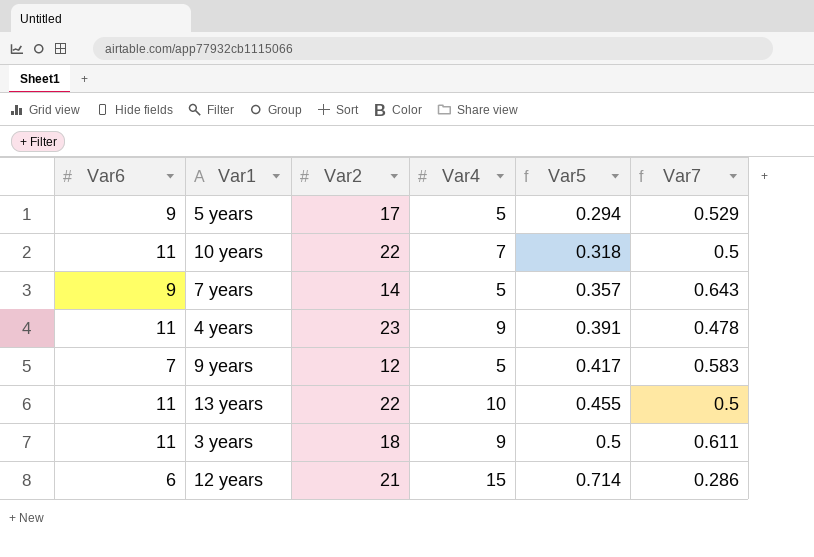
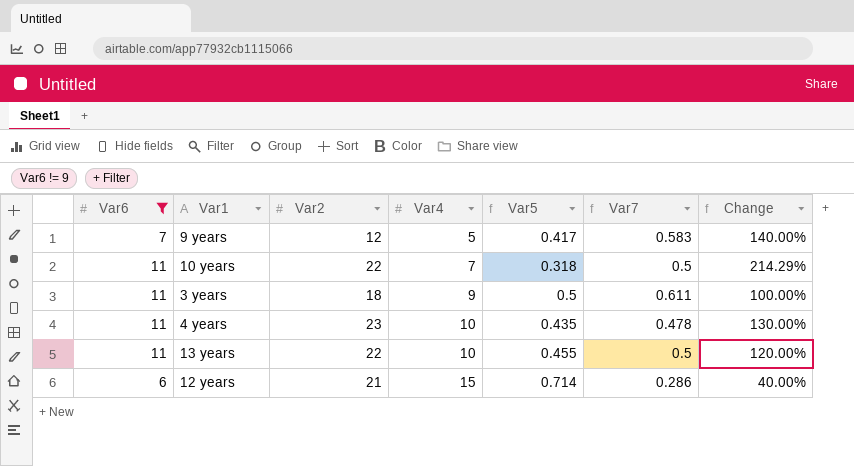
filter: none -> Var6 != 9
row order: Var5 ascending -> Var4 ascending
column Change | formula: none -> ([Var2] - [Var4]) / [Var4]
4 years | Var4: 9 -> 10
4 years | Var5: 0.391 -> 0.435

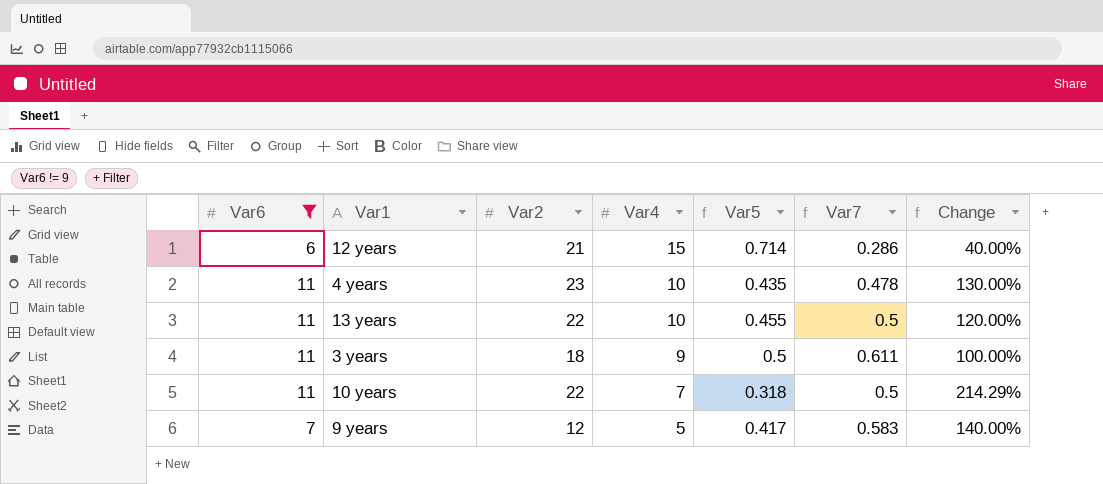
row order: Var4 ascending -> Var4 descending

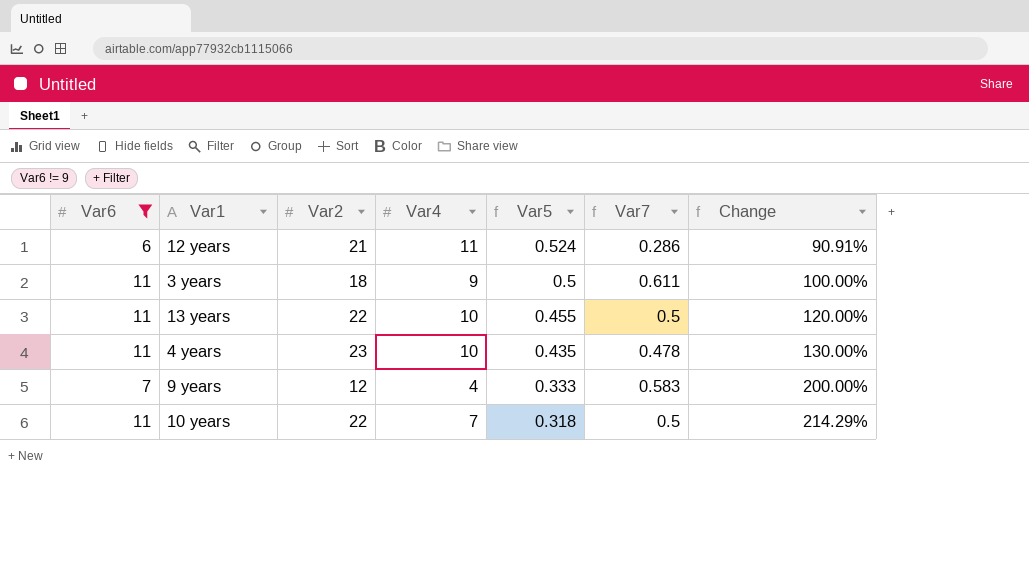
row order: Var4 descending -> Var5 descending
12 years | Var4: 15 -> 11
12 years | Var5: 0.714 -> 0.524
12 years | Change: 40.00% -> 90.91%
9 years | Var4: 5 -> 4
9 years | Var5: 0.417 -> 0.333
9 years | Change: 140.00% -> 200.00%

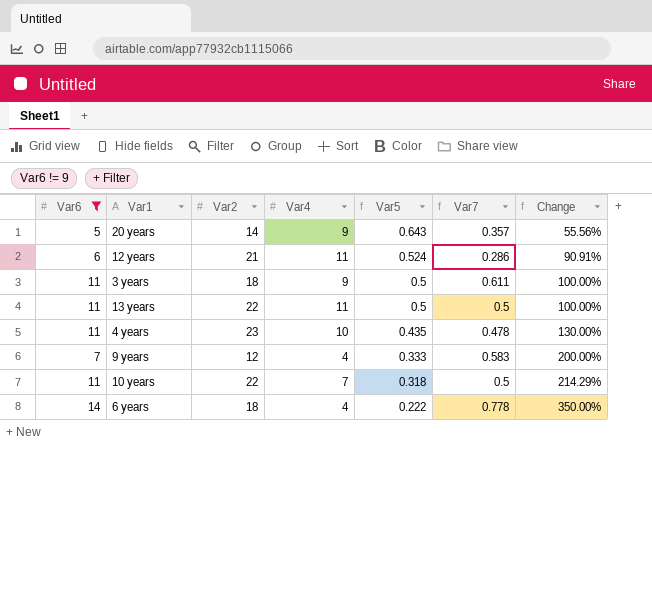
row 20 years: none -> 5 | 14 | 9 | 0.643 | 0.357 | 55.56%
13 years | Var4: 10 -> 11
13 years | Var5: 0.455 -> 0.5
13 years | Change: 120.00% -> 100.00%
row 6 years: none -> 14 | 18 | 4 | 0.222 | 0.778 | 350.00%

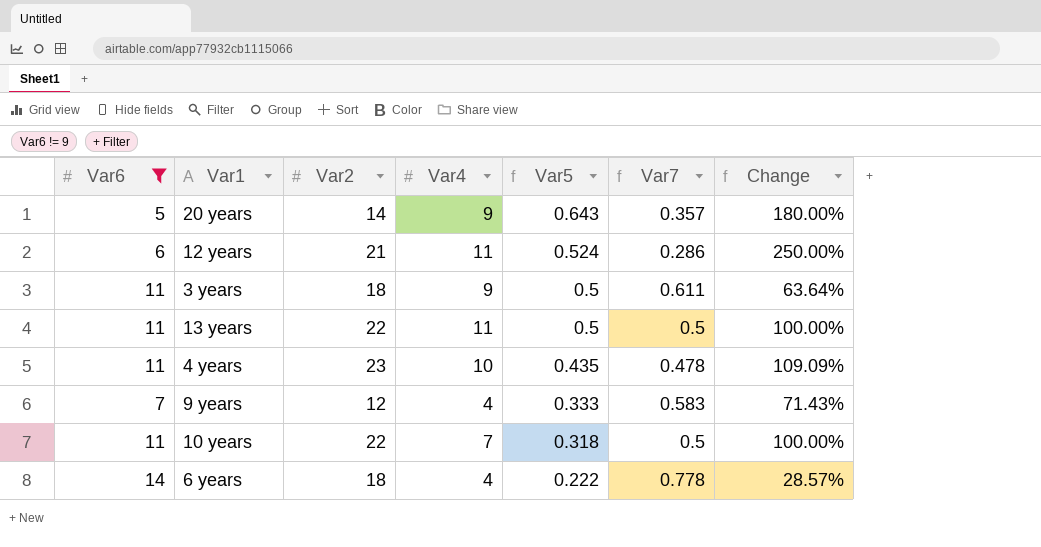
column Change | formula: ([Var2] - [Var4]) / [Var4] -> ([Var2] - [Var6]) / [Var6]

